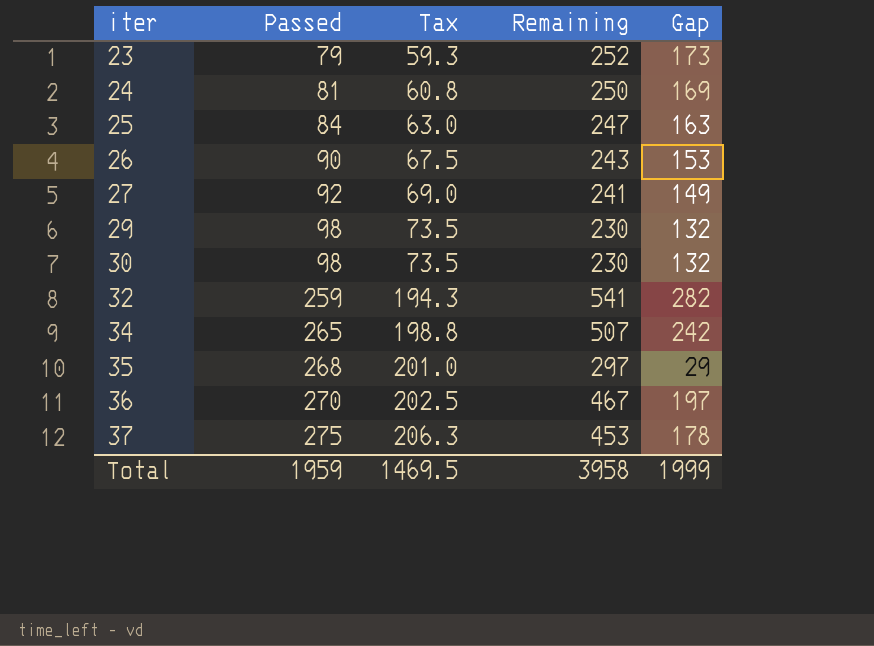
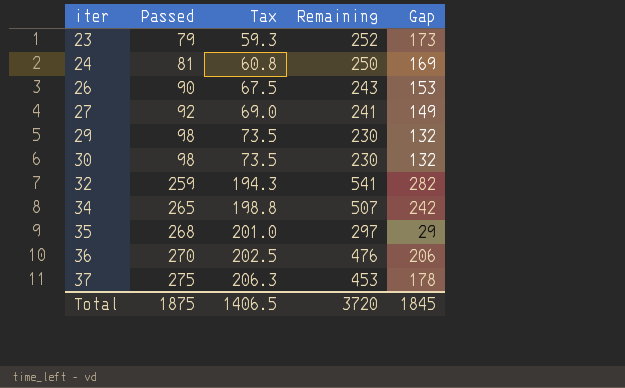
row 25: 84 | 63.0 | 247 | 163 -> none
36 | Remaining: 467 -> 476
36 | Gap: 197 -> 206
Total | Passed: 1959 -> 1875
Total | Tax: 1469.5 -> 1406.5
Total | Remaining: 3958 -> 3720
Total | Gap: 1999 -> 1845

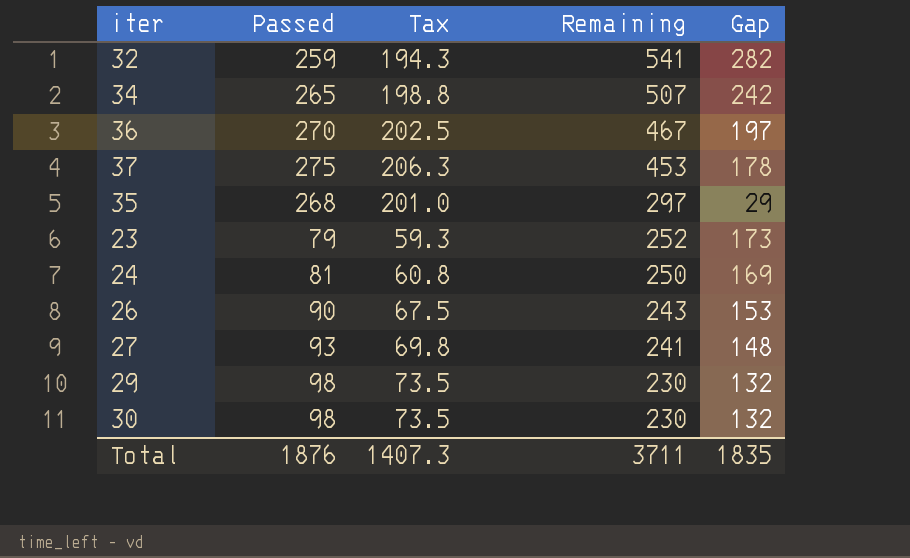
row order: iter ascending -> Remaining descending
36 | Remaining: 476 -> 467
36 | Gap: 206 -> 197
27 | Passed: 92 -> 93
27 | Tax: 69.0 -> 69.8
27 | Gap: 149 -> 148
Total | Passed: 1875 -> 1876
Total | Tax: 1406.5 -> 1407.3
Total | Remaining: 3720 -> 3711
Total | Gap: 1845 -> 1835

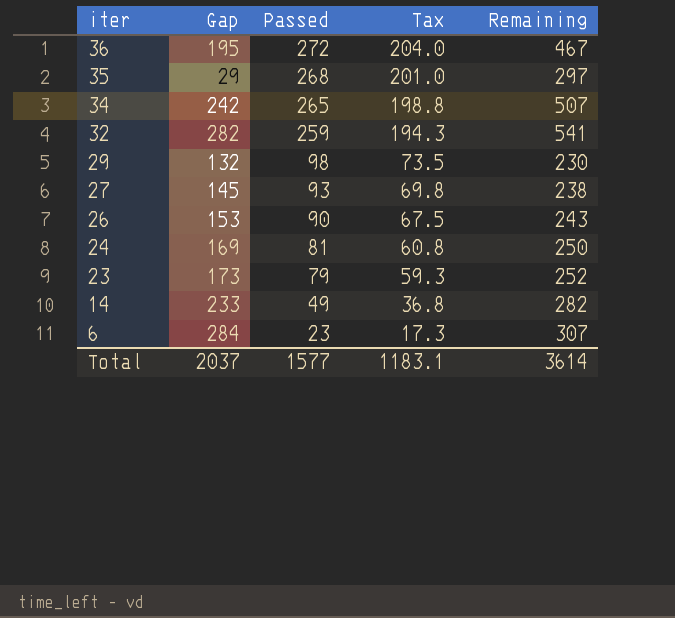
row order: Remaining descending -> iter descending
column Gap | position: 5 -> 2
row 37: 275 | 206.3 | 453 | 178 -> none
row 30: 98 | 73.5 | 230 | 132 -> none
36 | Gap: 197 -> 195
36 | Passed: 270 -> 272
36 | Tax: 202.5 -> 204.0
27 | Gap: 148 -> 145
27 | Remaining: 241 -> 238
row 14: none -> 233 | 49 | 36.8 | 282
row 6: none -> 284 | 23 | 17.3 | 307
Total | Gap: 1835 -> 2037
Total | Passed: 1876 -> 1577
Total | Tax: 1407.3 -> 1183.1
Total | Remaining: 3711 -> 3614

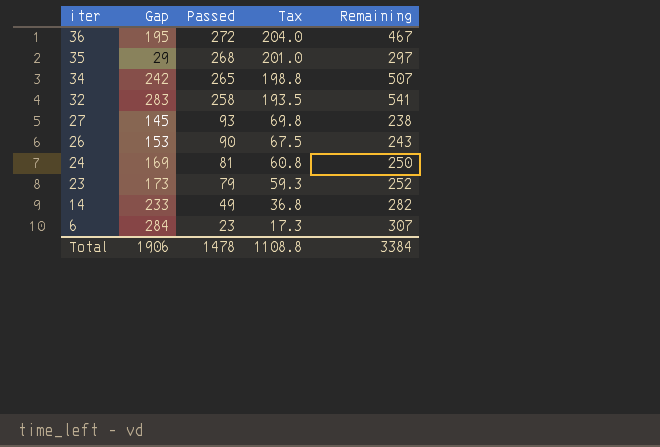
row 29: 132 | 98 | 73.5 | 230 -> none
32 | Gap: 282 -> 283
32 | Passed: 259 -> 258
32 | Tax: 194.3 -> 193.5
Total | Gap: 2037 -> 1906
Total | Passed: 1577 -> 1478
Total | Tax: 1183.1 -> 1108.8
Total | Remaining: 3614 -> 3384

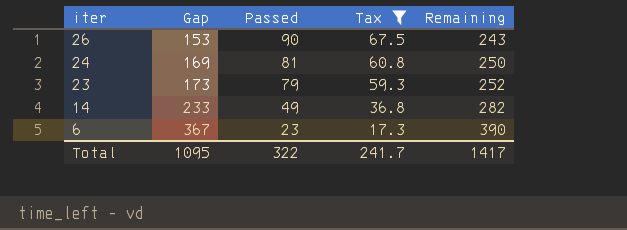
filter: none -> Tax <= 67.5
6 | Gap: 284 -> 367
6 | Remaining: 307 -> 390
Total | Gap: 1906 -> 1095
Total | Passed: 1478 -> 322
Total | Tax: 1108.8 -> 241.7
Total | Remaining: 3384 -> 1417

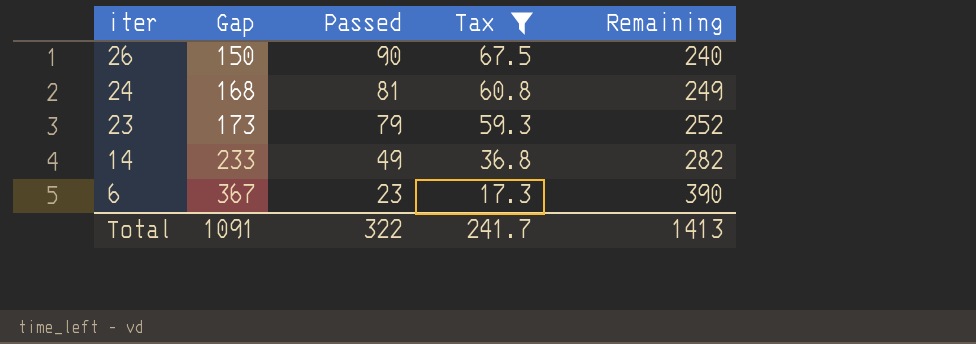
26 | Gap: 153 -> 150
26 | Remaining: 243 -> 240
24 | Gap: 169 -> 168
24 | Remaining: 250 -> 249
Total | Gap: 1095 -> 1091
Total | Remaining: 1417 -> 1413

